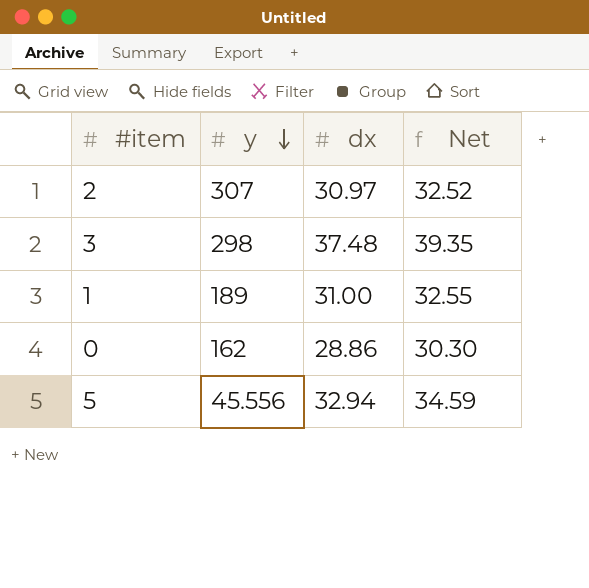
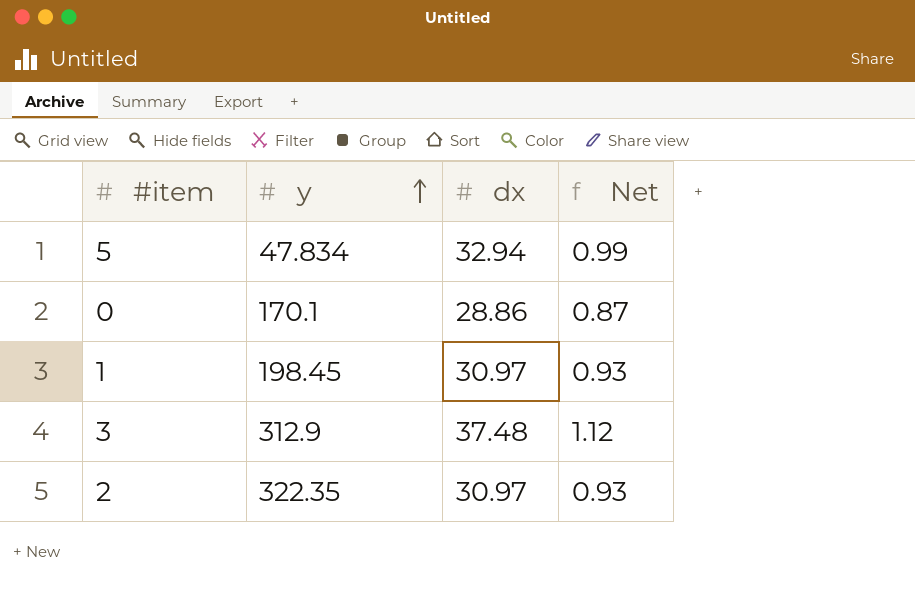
row order: y descending -> y ascending
column Net | formula: [dx] * 1.05 -> [dx] * 0.03
5 | y: 45.556 -> 47.834
0 | y: 162 -> 170.1
1 | y: 189 -> 198.45
1 | dx: 31.00 -> 30.97
3 | y: 298 -> 312.9
2 | y: 307 -> 322.35

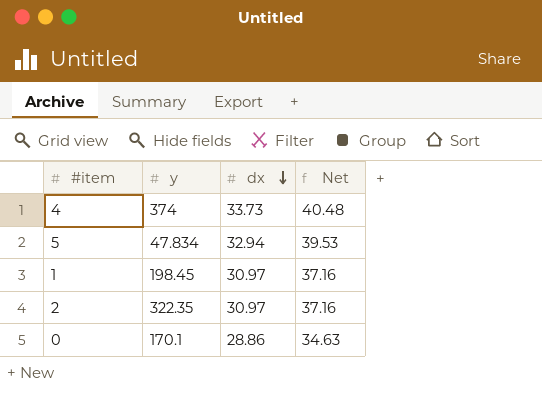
row order: y ascending -> dx descending
column Net | formula: [dx] * 0.03 -> [dx] * 1.2
row 3: 312.9 | 37.48 | 1.12 -> none
row 4: none -> 374 | 33.73 | 40.48

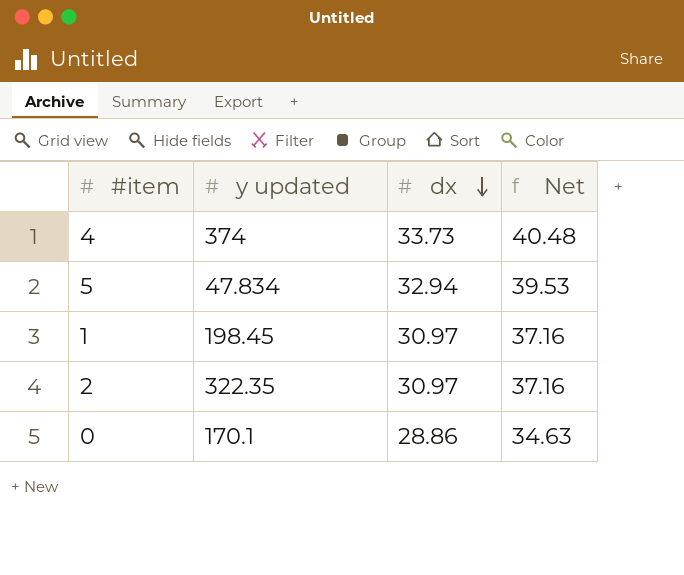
column name: y -> y updated

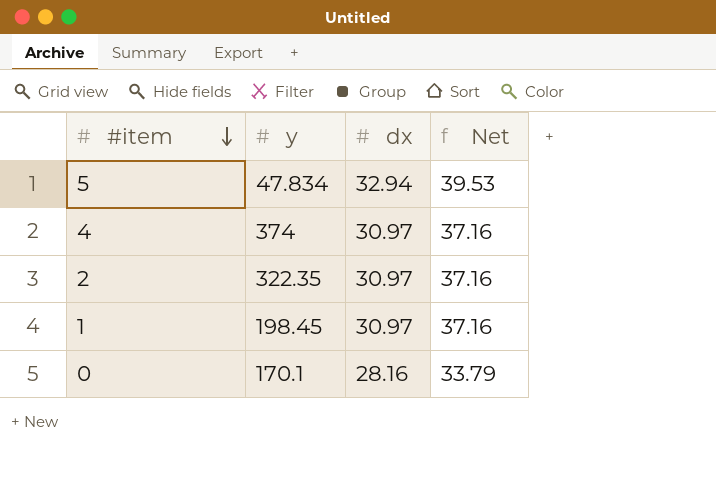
row order: dx descending -> #item descending
column name: y updated -> y
4 | dx: 33.73 -> 30.97
4 | Net: 40.48 -> 37.16
0 | dx: 28.86 -> 28.16
0 | Net: 34.63 -> 33.79

